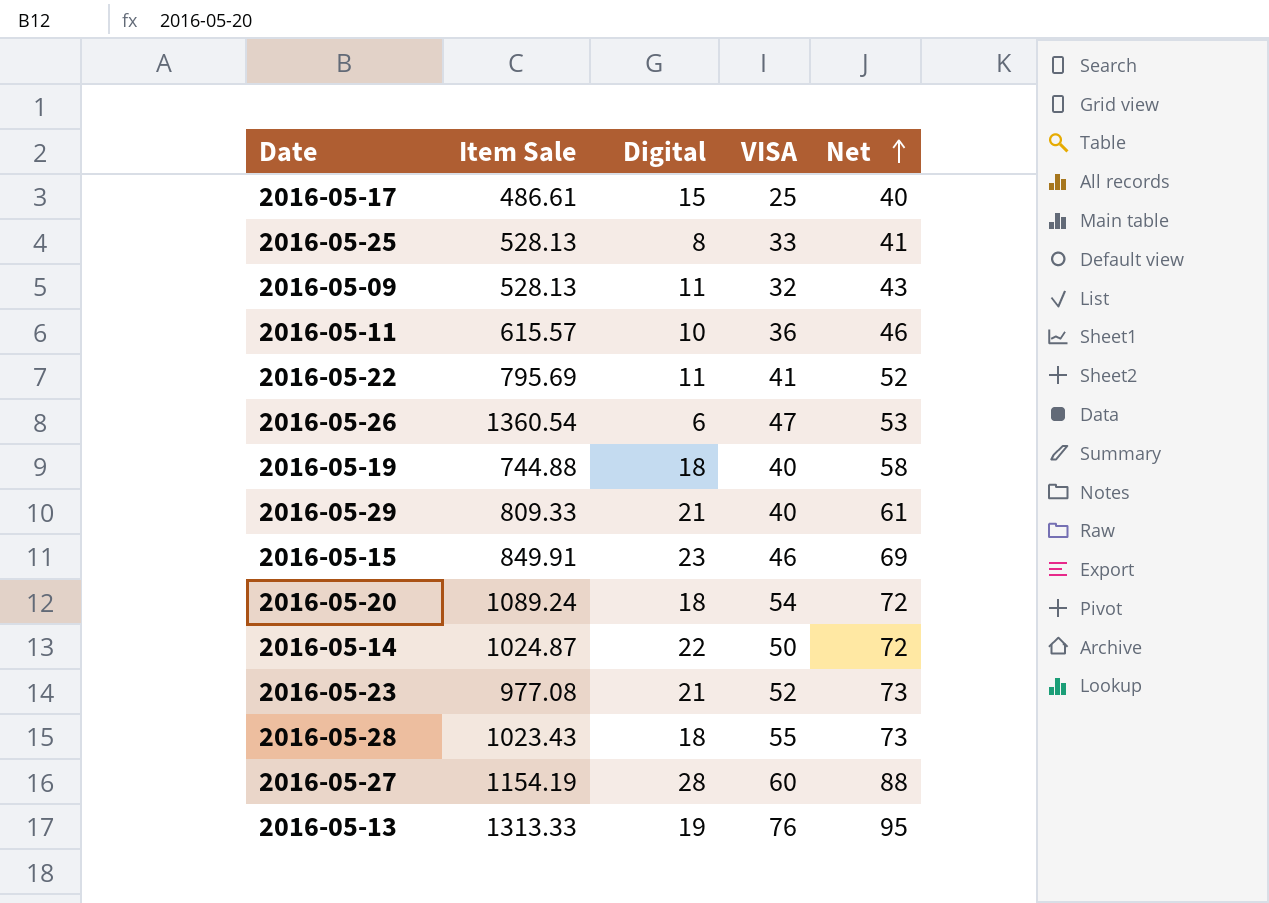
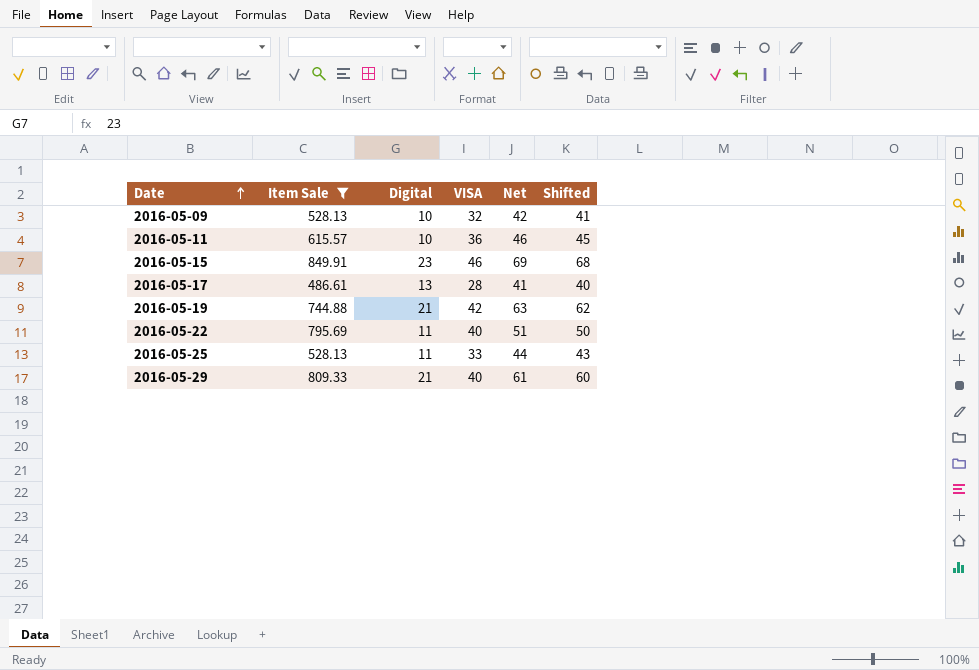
filter: none -> Item Sale <= 849.91
row order: Net ascending -> Date ascending
column Shifted | formula: none -> [Net] - 1
2016-05-09 | Digital: 11 -> 10
2016-05-09 | Net: 43 -> 42
2016-05-17 | Digital: 15 -> 13
2016-05-17 | VISA: 25 -> 28
2016-05-17 | Net: 40 -> 41
2016-05-19 | Digital: 18 -> 21
2016-05-19 | VISA: 40 -> 42
2016-05-19 | Net: 58 -> 63
2016-05-22 | VISA: 41 -> 40
2016-05-22 | Net: 52 -> 51
2016-05-25 | Digital: 8 -> 11
2016-05-25 | Net: 41 -> 44

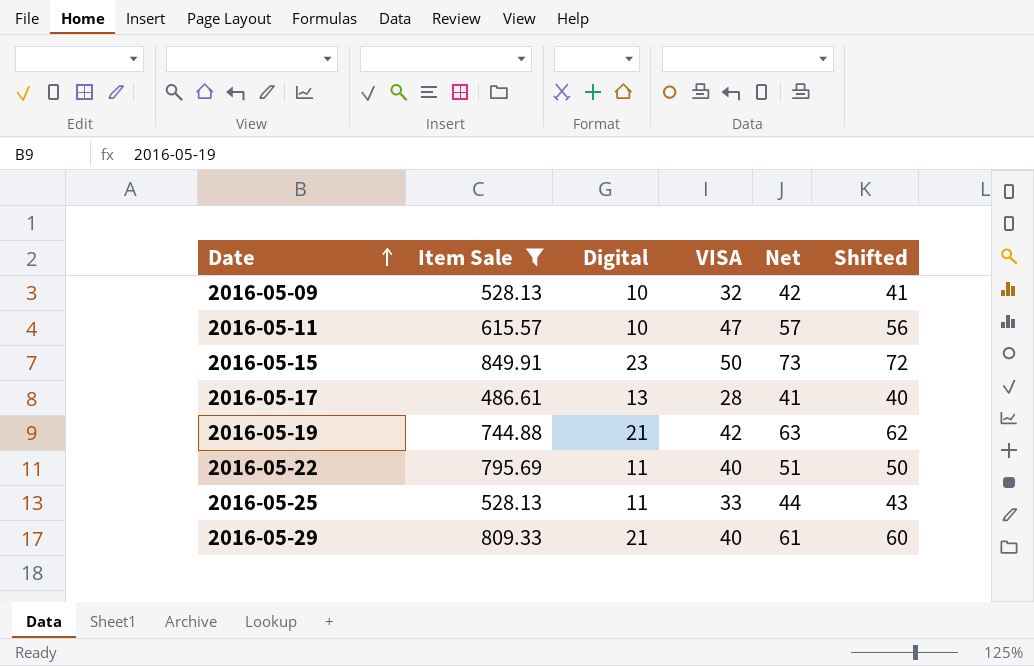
2016-05-11 | VISA: 36 -> 47
2016-05-11 | Net: 46 -> 57
2016-05-11 | Shifted: 45 -> 56
2016-05-15 | VISA: 46 -> 50
2016-05-15 | Net: 69 -> 73
2016-05-15 | Shifted: 68 -> 72

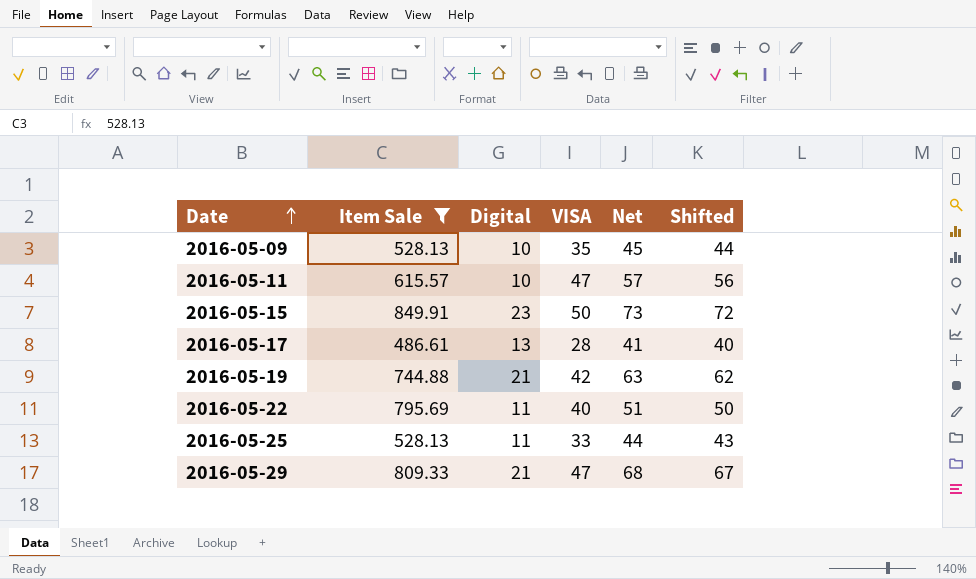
2016-05-09 | VISA: 32 -> 35
2016-05-09 | Net: 42 -> 45
2016-05-09 | Shifted: 41 -> 44
2016-05-29 | VISA: 40 -> 47
2016-05-29 | Net: 61 -> 68
2016-05-29 | Shifted: 60 -> 67

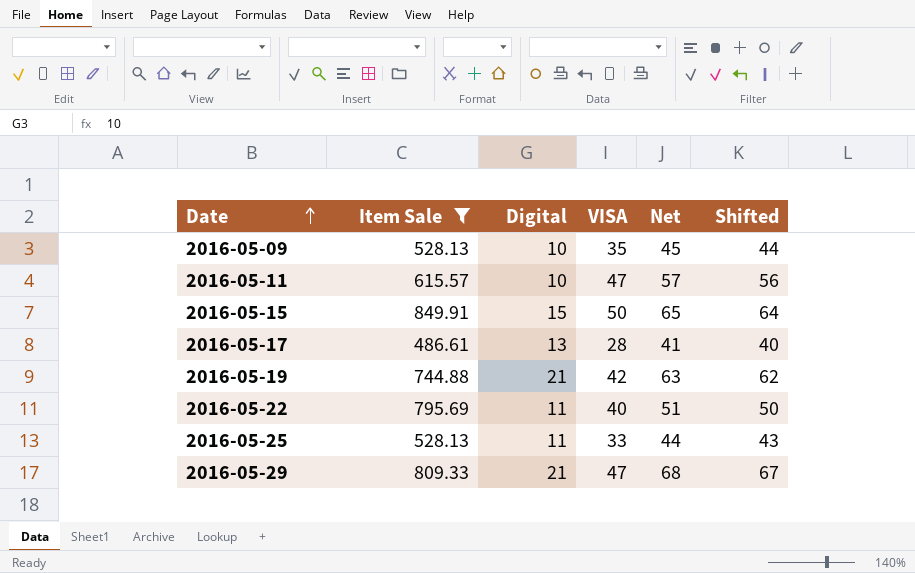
2016-05-15 | Digital: 23 -> 15
2016-05-15 | Net: 73 -> 65
2016-05-15 | Shifted: 72 -> 64

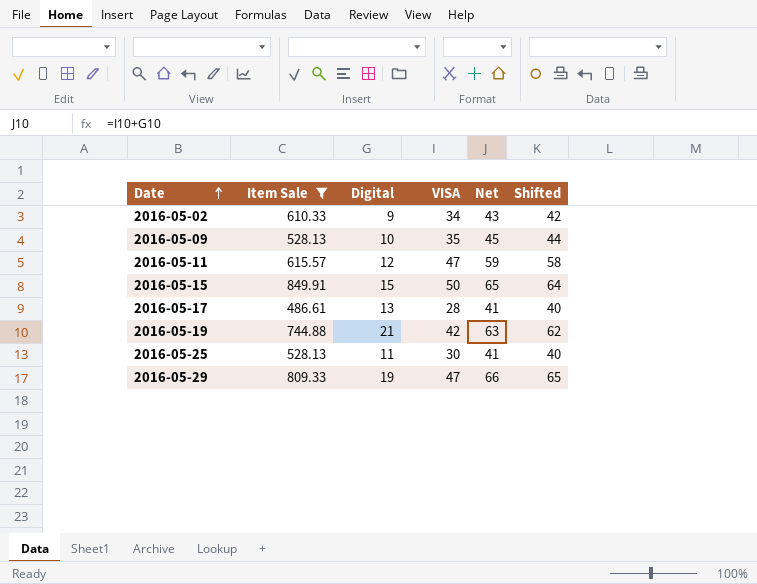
row 2016-05-22: 795.69 | 11 | 40 | 51 | 50 -> none
row 2016-05-02: none -> 610.33 | 9 | 34 | 43 | 42
2016-05-11 | Digital: 10 -> 12
2016-05-11 | Net: 57 -> 59
2016-05-11 | Shifted: 56 -> 58
2016-05-25 | VISA: 33 -> 30
2016-05-25 | Net: 44 -> 41
2016-05-25 | Shifted: 43 -> 40
2016-05-29 | Digital: 21 -> 19
2016-05-29 | Net: 68 -> 66
2016-05-29 | Shifted: 67 -> 65

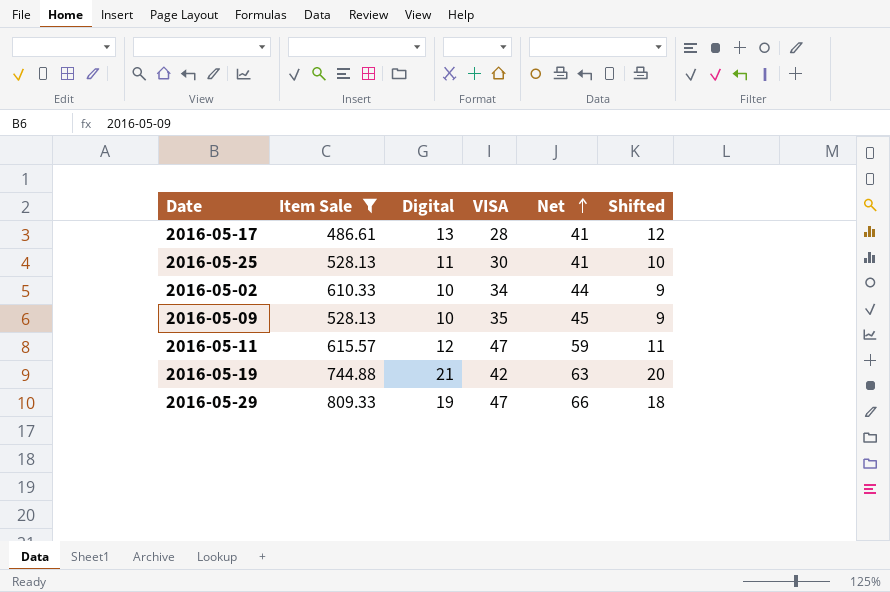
row order: Date ascending -> Net ascending
column Shifted | formula: [Net] - 1 -> [Digital] - 1
row 2016-05-15: 849.91 | 15 | 50 | 65 | 64 -> none
2016-05-02 | Digital: 9 -> 10
2016-05-02 | Net: 43 -> 44

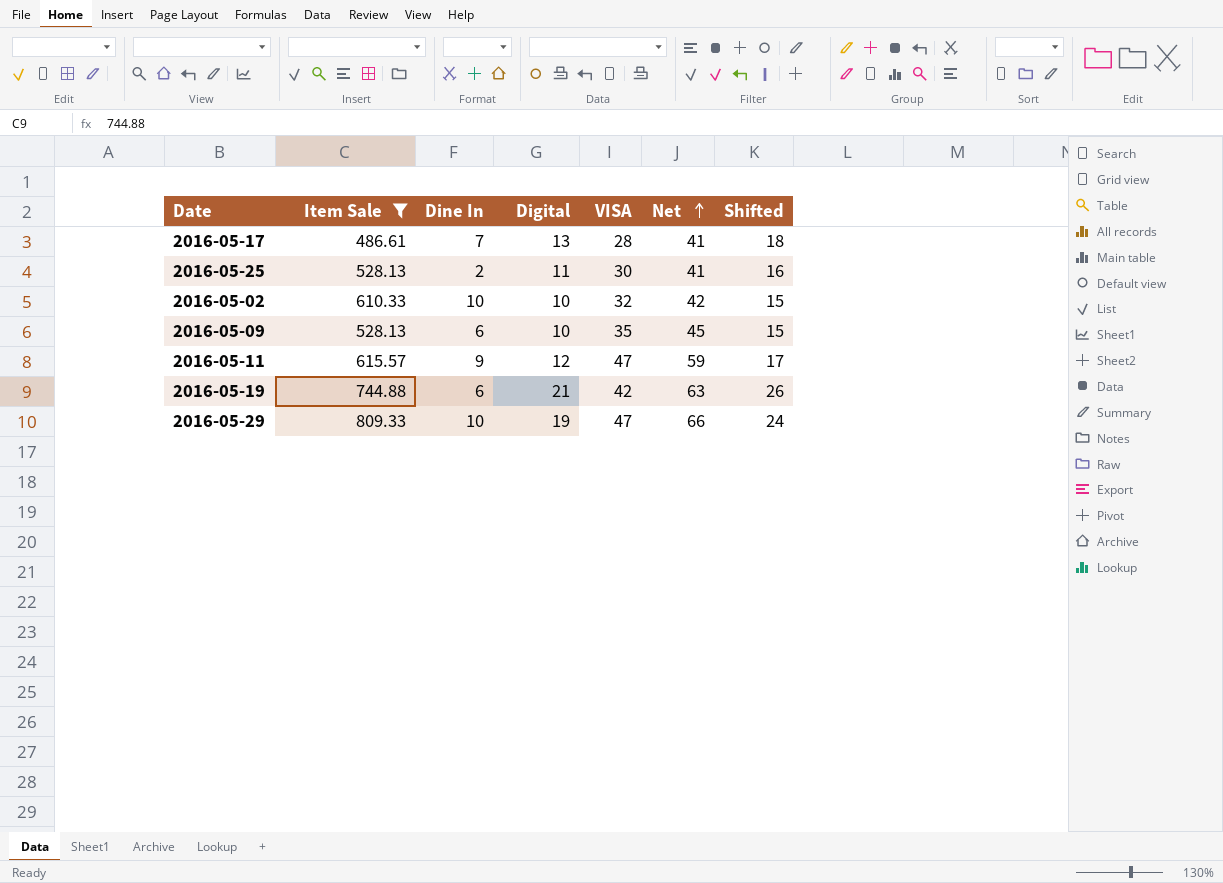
column Dine In | position: none -> 3
column Shifted | formula: [Digital] - 1 -> [Digital] + 5
2016-05-02 | VISA: 34 -> 32
2016-05-02 | Net: 44 -> 42

